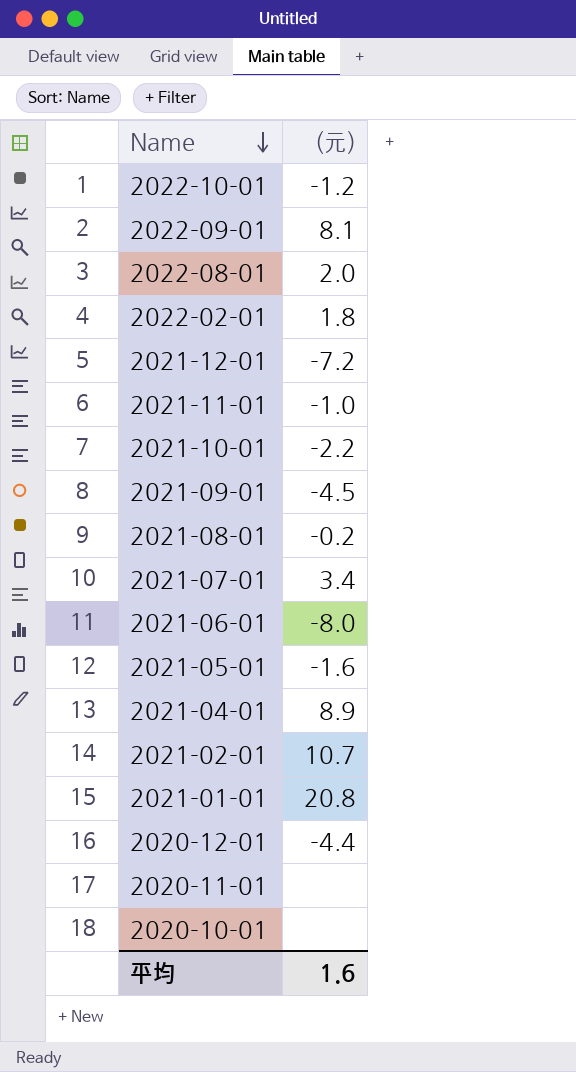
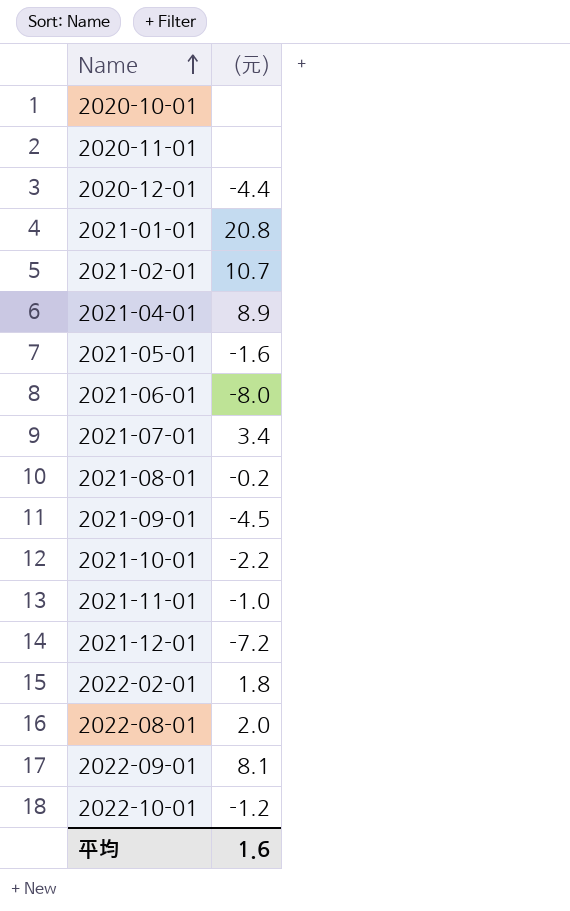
row order: Name descending -> Name ascending

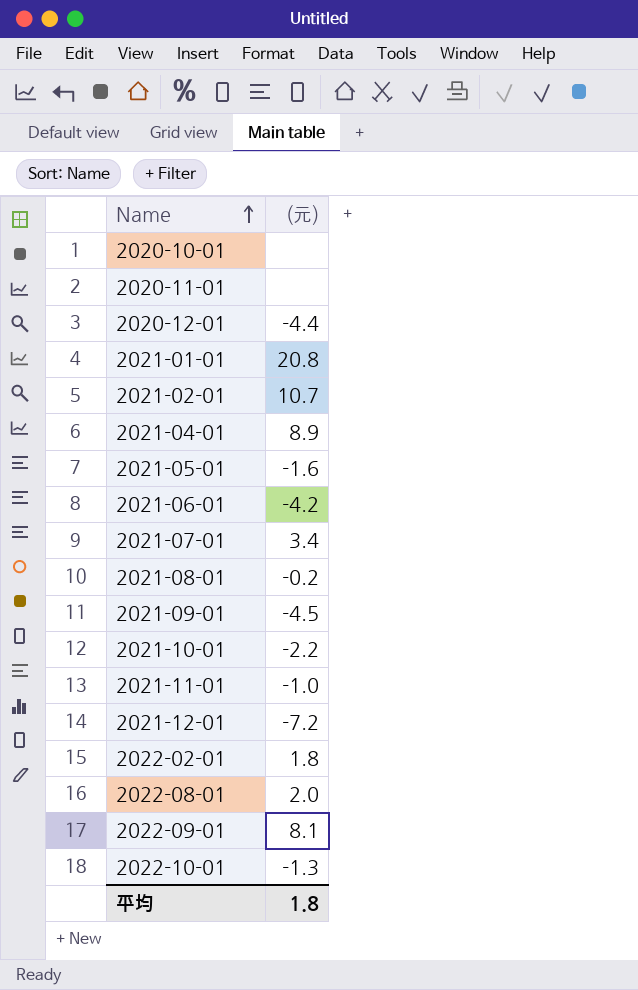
2021-06-01 | (元): -8.0 -> -4.2
2022-10-01 | (元): -1.2 -> -1.3
平均 | (元): 1.6 -> 1.8

